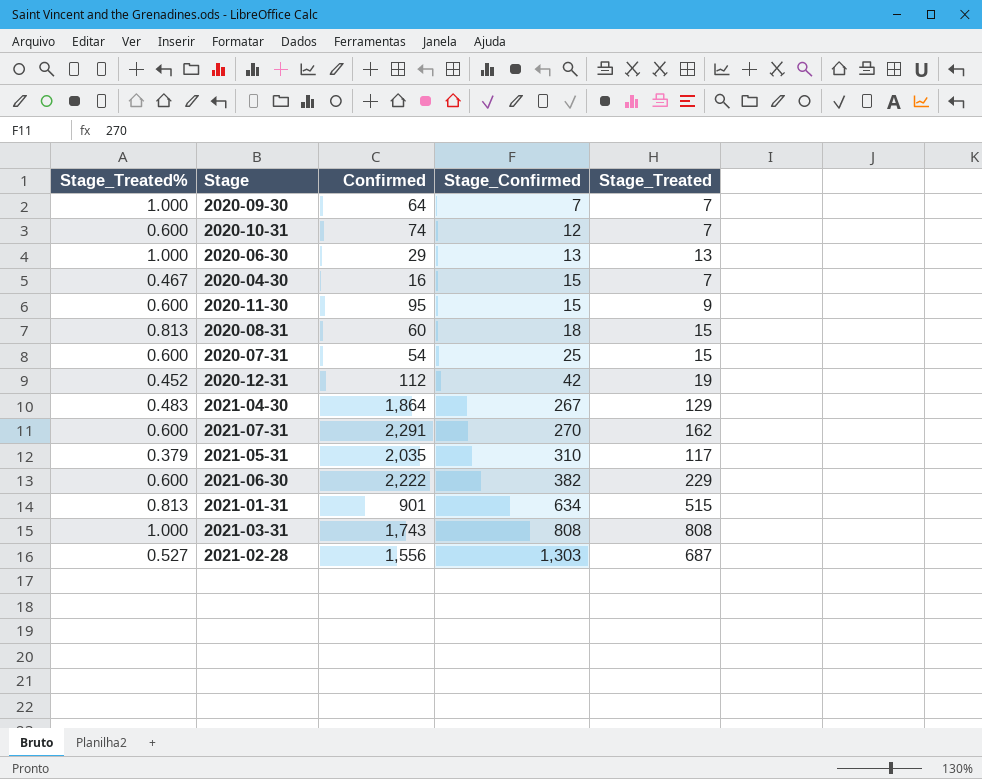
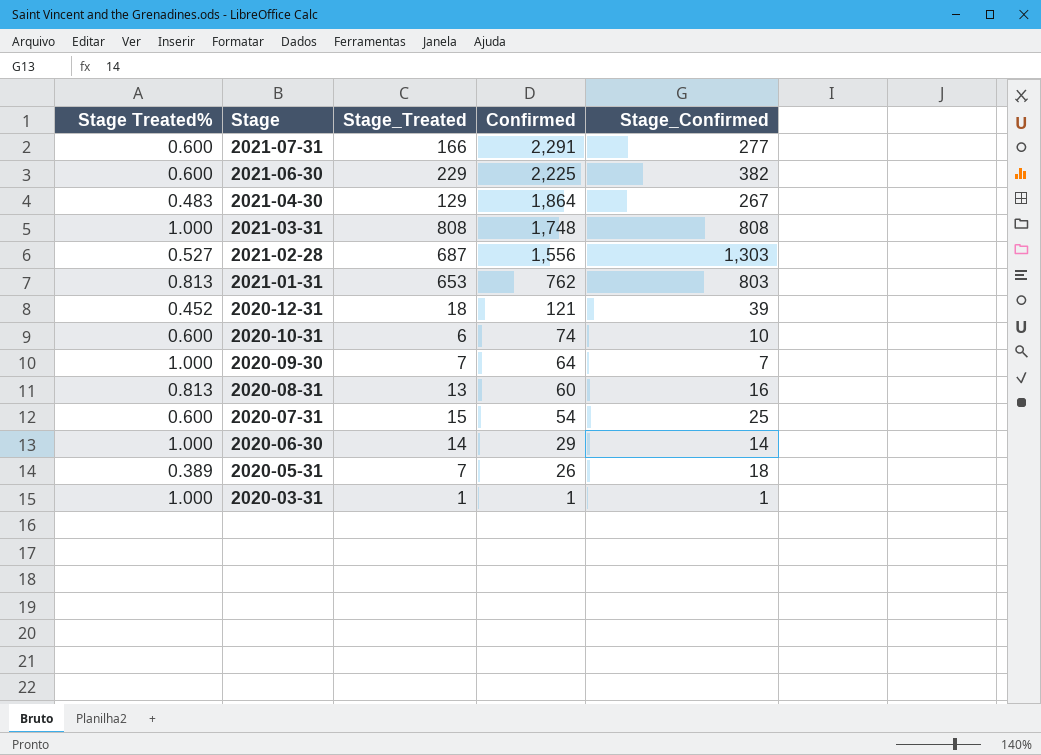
row order: Stage_Confirmed ascending -> Stage descending
column name: Stage_Treated% -> Stage Treated%
column Stage_Treated | position: 5 -> 3
row 2020-04-30: 0.467 | 16 | 15 | 7 -> none
row 2020-11-30: 0.600 | 95 | 15 | 9 -> none
row 2021-05-31: 0.379 | 2,035 | 310 | 117 -> none
2021-07-31 | Stage_Treated: 162 -> 166
2021-07-31 | Stage_Confirmed: 270 -> 277
2021-06-30 | Confirmed: 2,222 -> 2,225
2021-03-31 | Confirmed: 1,743 -> 1,748
2021-01-31 | Stage_Treated: 515 -> 653
2021-01-31 | Confirmed: 901 -> 762
2021-01-31 | Stage_Confirmed: 634 -> 803
2020-12-31 | Stage_Treated: 19 -> 18
2020-12-31 | Confirmed: 112 -> 121
2020-12-31 | Stage_Confirmed: 42 -> 39
2020-10-31 | Stage_Treated: 7 -> 6
2020-10-31 | Stage_Confirmed: 12 -> 10
2020-08-31 | Stage_Treated: 15 -> 13
2020-08-31 | Stage_Confirmed: 18 -> 16
2020-06-30 | Stage_Treated: 13 -> 14
2020-06-30 | Stage_Confirmed: 13 -> 14
row 2020-05-31: none -> 0.389 | 7 | 26 | 18
row 2020-03-31: none -> 1.000 | 1 | 1 | 1

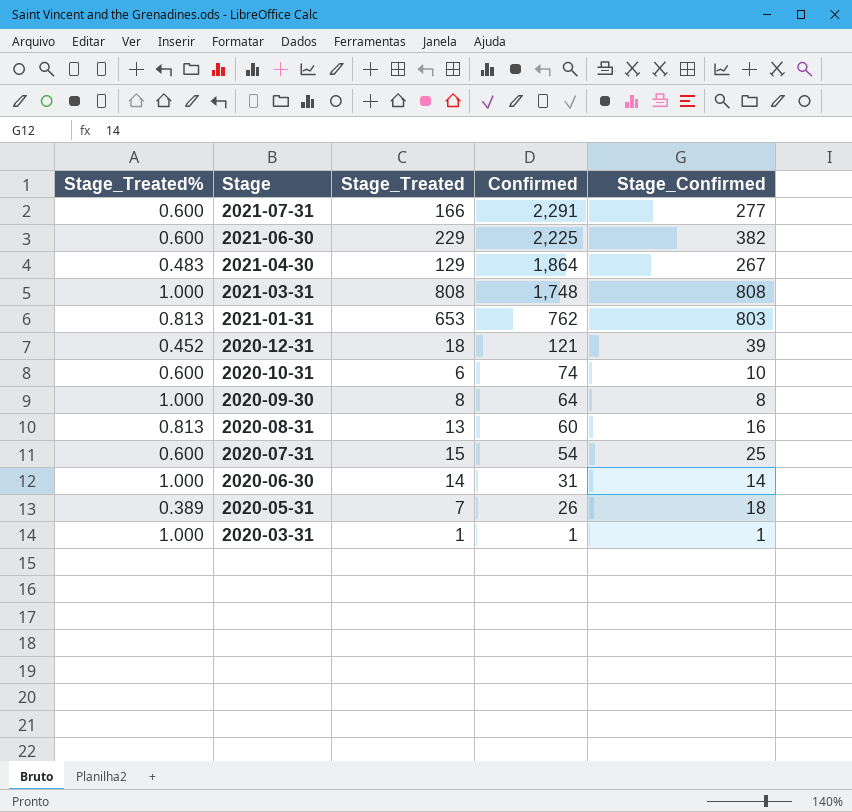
column name: Stage Treated% -> Stage_Treated%
row 2021-02-28: 0.527 | 687 | 1,556 | 1,303 -> none
2020-09-30 | Stage_Treated: 7 -> 8
2020-09-30 | Stage_Confirmed: 7 -> 8
2020-06-30 | Confirmed: 29 -> 31

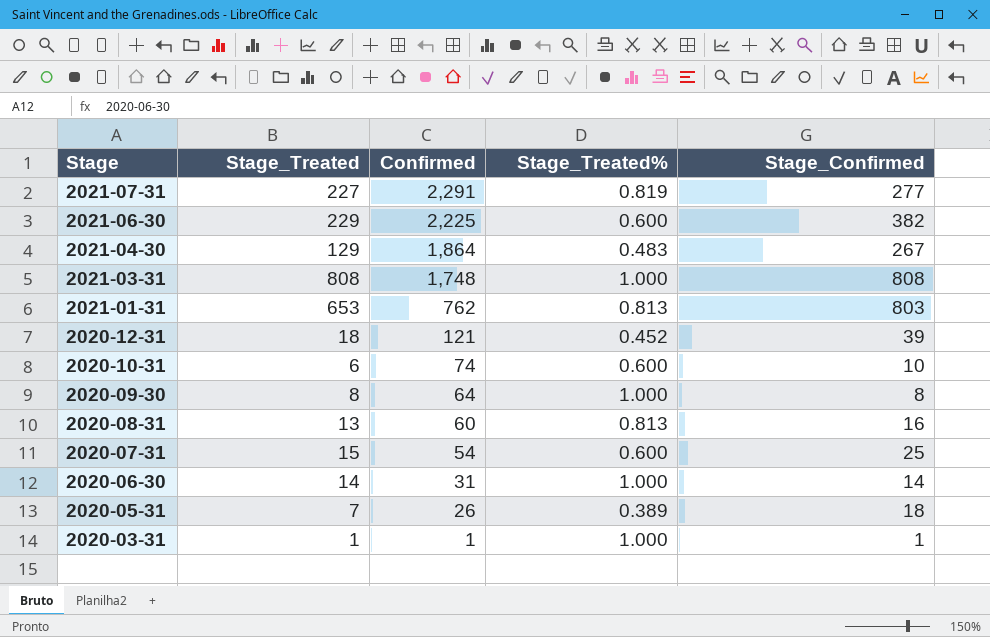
column Stage_Treated% | position: 1 -> 4
2021-07-31 | Stage_Treated: 166 -> 227
2021-07-31 | Stage_Treated%: 0.600 -> 0.819

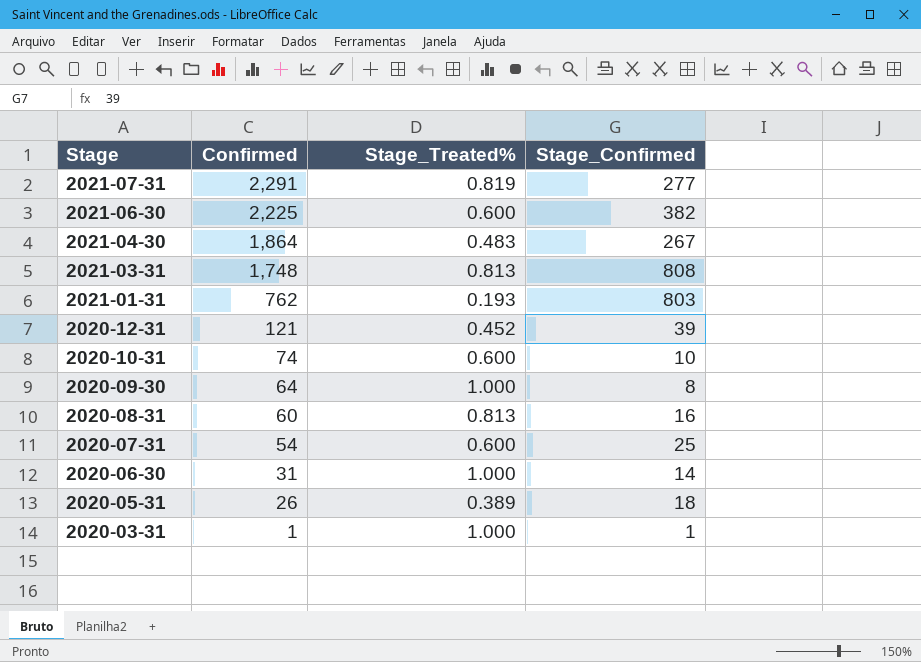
column Stage_Treated | formula: [Stage_Treated%] * [Stage_Confirmed] -> none
2021-03-31 | Stage_Treated%: 1.000 -> 0.813
2021-01-31 | Stage_Treated%: 0.813 -> 0.193

